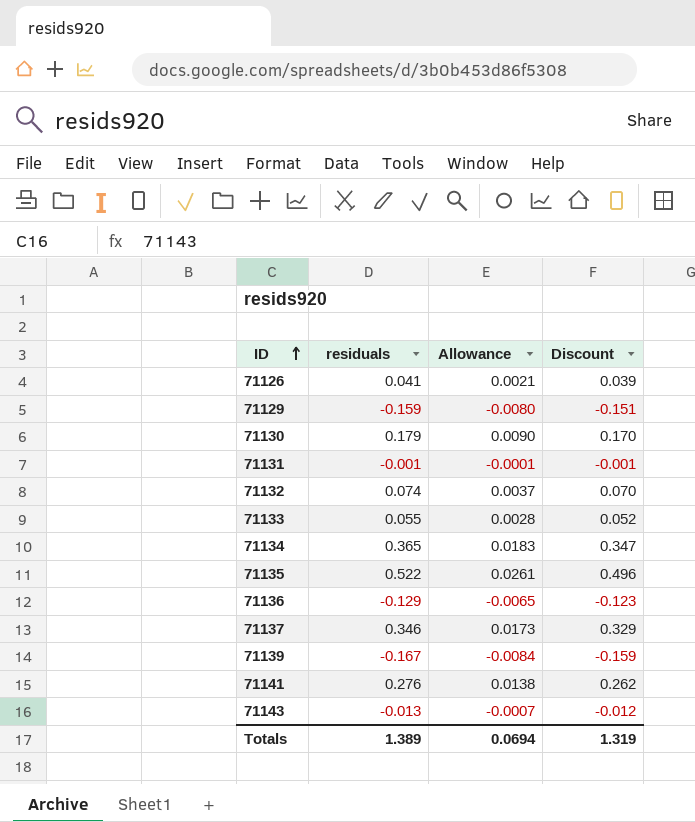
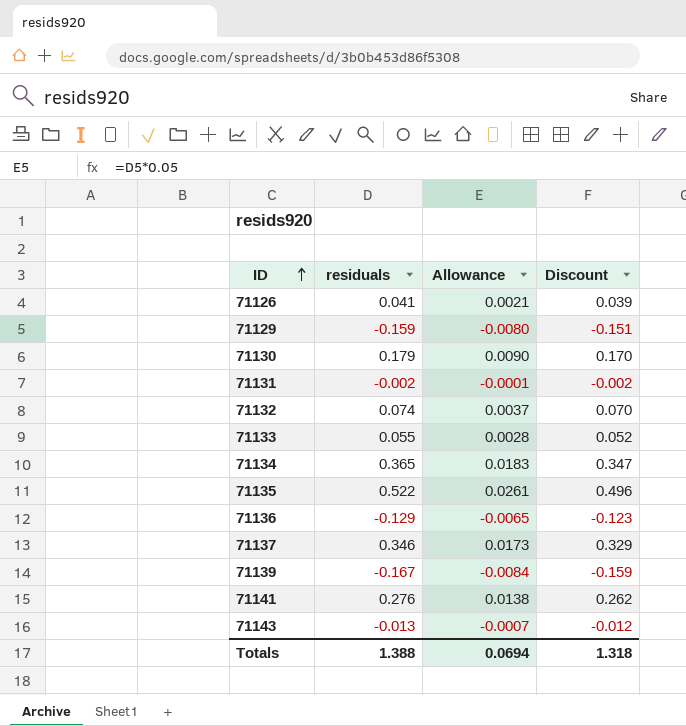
71131 | residuals: -0.001 -> -0.002
71131 | Discount: -0.001 -> -0.002
Totals | residuals: 1.389 -> 1.388
Totals | Discount: 1.319 -> 1.318

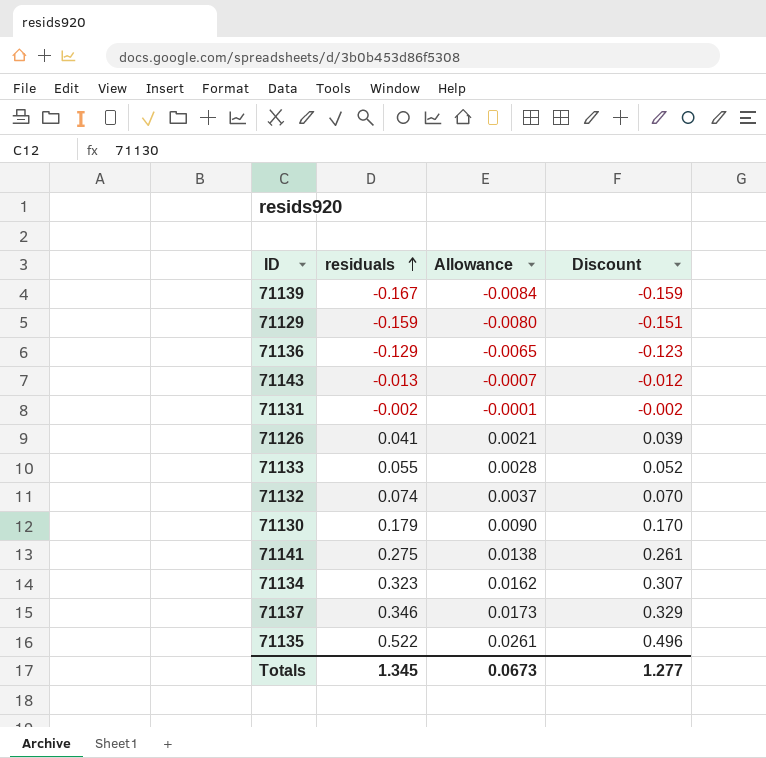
row order: ID ascending -> residuals ascending
71141 | residuals: 0.276 -> 0.275
71141 | Discount: 0.262 -> 0.261
71134 | residuals: 0.365 -> 0.323
71134 | Allowance: 0.0183 -> 0.0162
71134 | Discount: 0.347 -> 0.307
Totals | residuals: 1.388 -> 1.345
Totals | Allowance: 0.0694 -> 0.0673
Totals | Discount: 1.318 -> 1.277

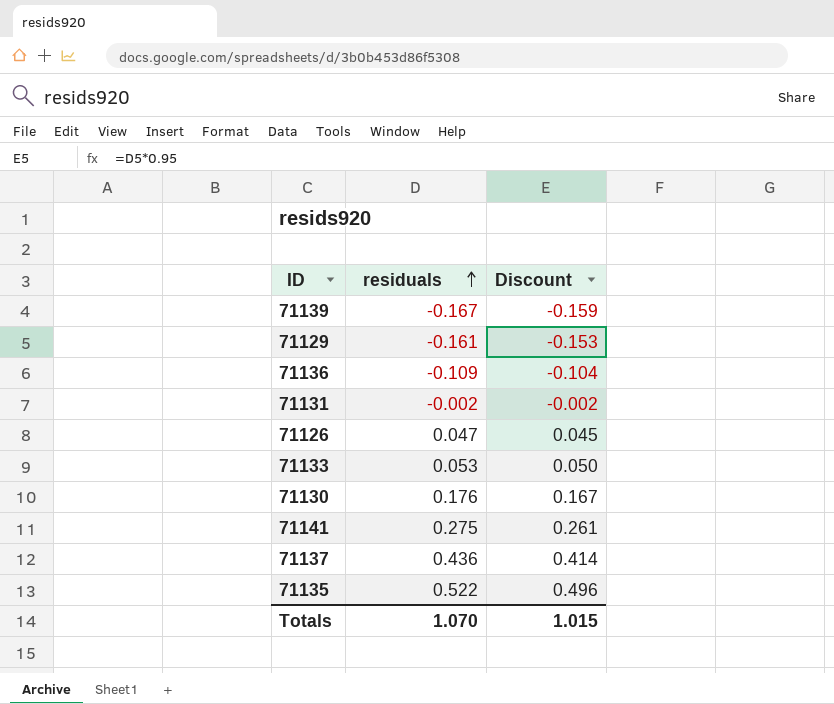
column Allowance | formula: [residuals] * 0.05 -> none
row 71143: -0.013 | -0.0007 | -0.012 -> none
row 71132: 0.074 | 0.0037 | 0.070 -> none
row 71134: 0.323 | 0.0162 | 0.307 -> none
71129 | residuals: -0.159 -> -0.161
71129 | Discount: -0.151 -> -0.153
71136 | residuals: -0.129 -> -0.109
71136 | Discount: -0.123 -> -0.104
71126 | residuals: 0.041 -> 0.047
71126 | Discount: 0.039 -> 0.045
71133 | residuals: 0.055 -> 0.053
71133 | Discount: 0.052 -> 0.050
71130 | residuals: 0.179 -> 0.176
71130 | Discount: 0.170 -> 0.167
71137 | residuals: 0.346 -> 0.436
71137 | Discount: 0.329 -> 0.414
Totals | residuals: 1.345 -> 1.070
Totals | Discount: 1.277 -> 1.015

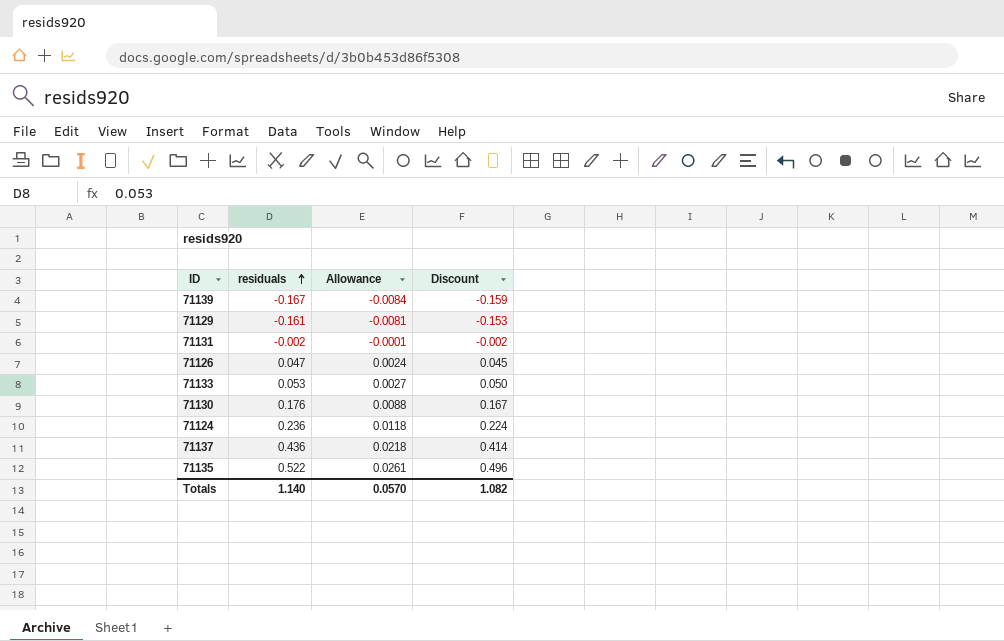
column Allowance | formula: none -> [residuals] * 0.05
row 71136: -0.109 | -0.104 -> none
row 71141: 0.275 | 0.261 -> none
row 71124: none -> 0.236 | 0.0118 | 0.224
Totals | residuals: 1.070 -> 1.140
Totals | Discount: 1.015 -> 1.082

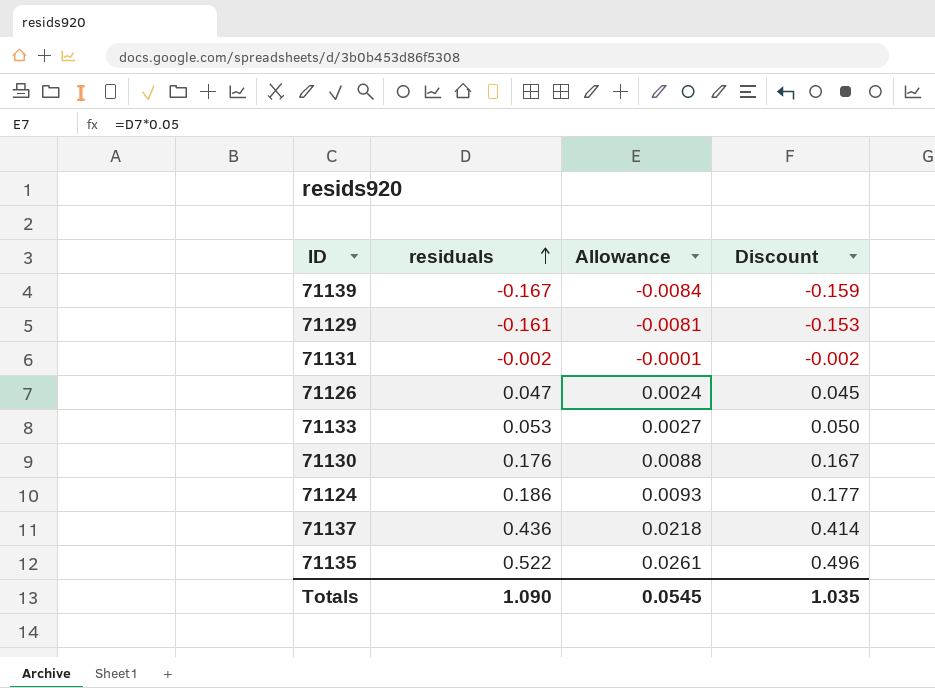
71124 | residuals: 0.236 -> 0.186
71124 | Allowance: 0.0118 -> 0.0093
71124 | Discount: 0.224 -> 0.177
Totals | residuals: 1.140 -> 1.090
Totals | Allowance: 0.0570 -> 0.0545
Totals | Discount: 1.082 -> 1.035

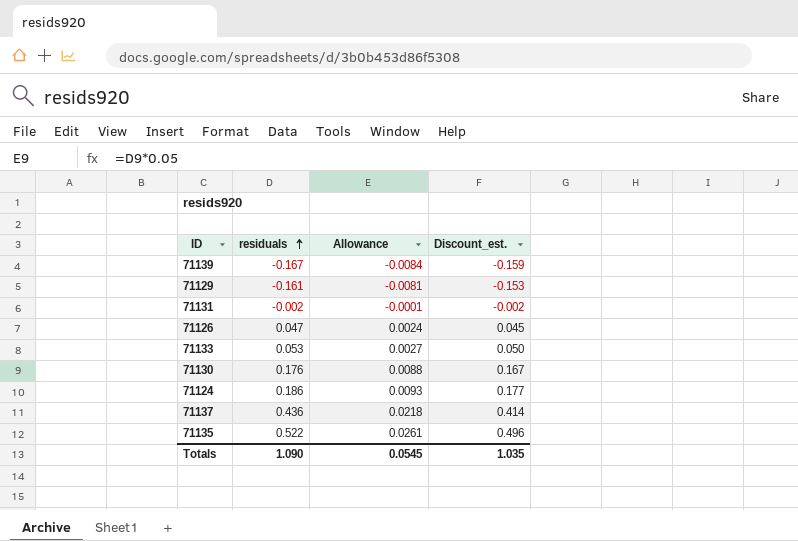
column name: Discount -> Discount_est.

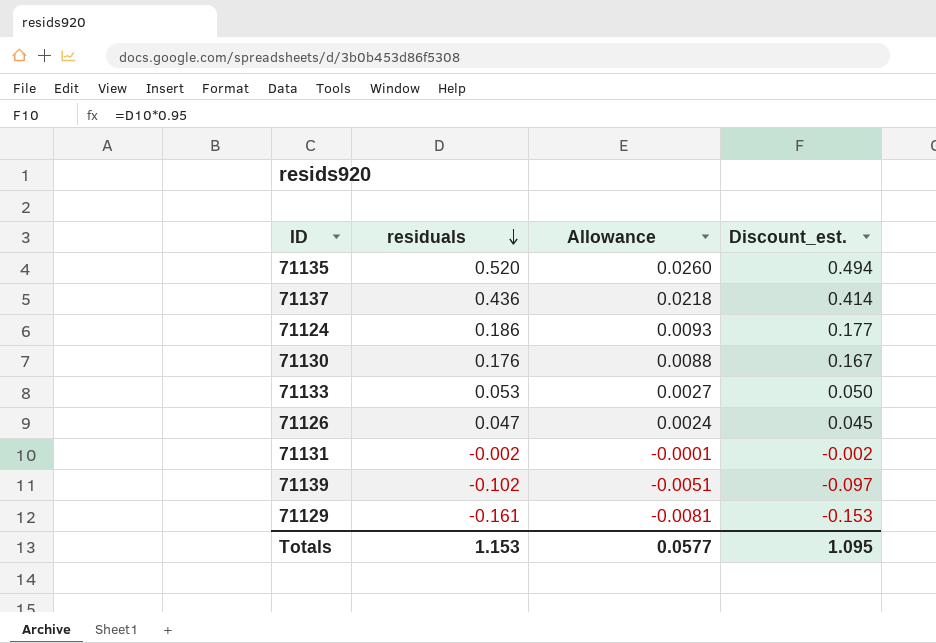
row order: residuals ascending -> residuals descending
71135 | residuals: 0.522 -> 0.520
71135 | Allowance: 0.0261 -> 0.0260
71135 | Discount_est.: 0.496 -> 0.494
71139 | residuals: -0.167 -> -0.102
71139 | Allowance: -0.0084 -> -0.0051
71139 | Discount_est.: -0.159 -> -0.097
Totals | residuals: 1.090 -> 1.153
Totals | Allowance: 0.0545 -> 0.0577
Totals | Discount_est.: 1.035 -> 1.095

